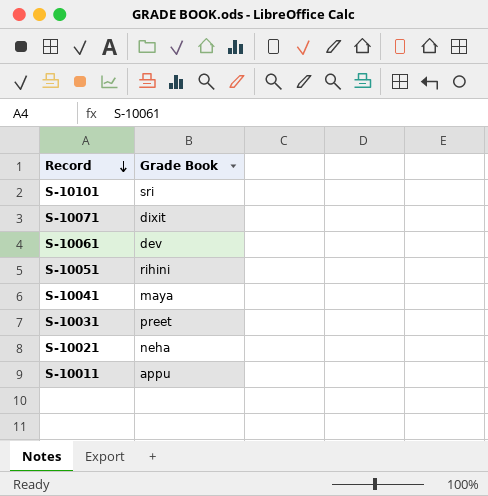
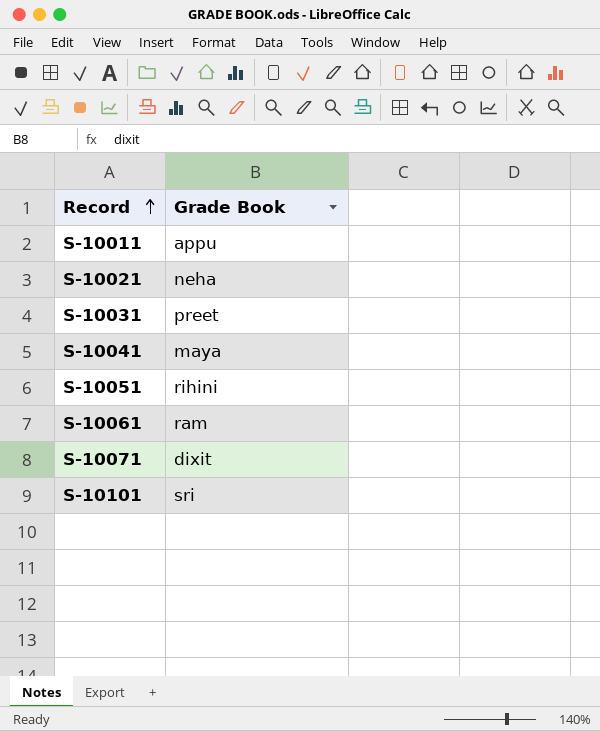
row order: Record descending -> Record ascending
S-10061 | Grade Book: dev -> ram

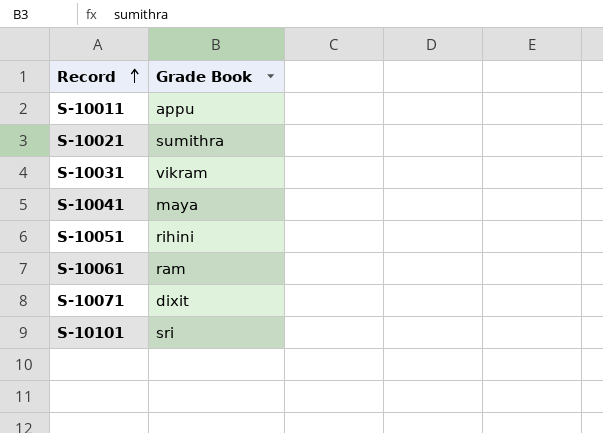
S-10021 | Grade Book: neha -> sumithra
S-10031 | Grade Book: preet -> vikram

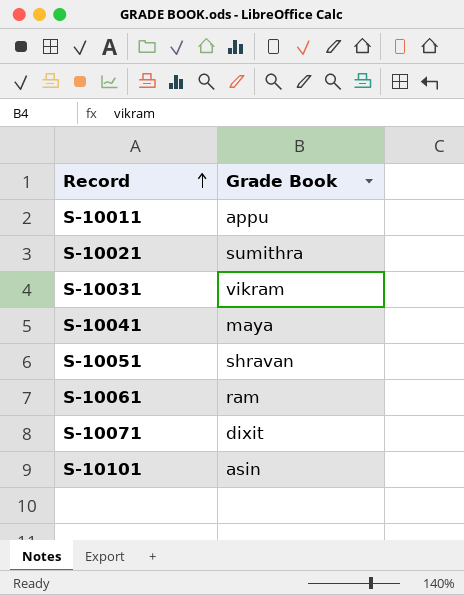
S-10051 | Grade Book: rihini -> shravan
S-10101 | Grade Book: sri -> asin

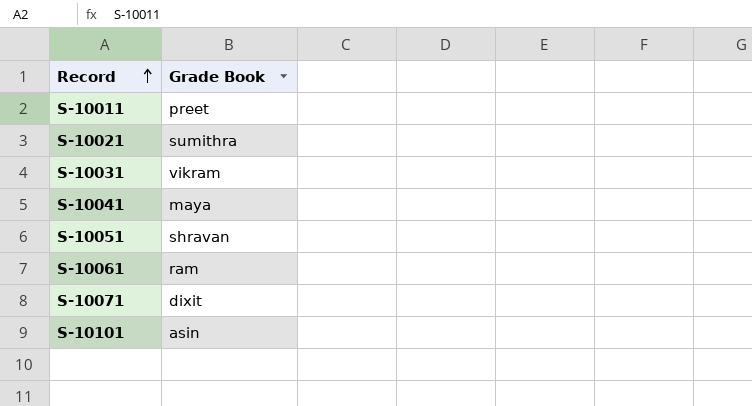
S-10011 | Grade Book: appu -> preet

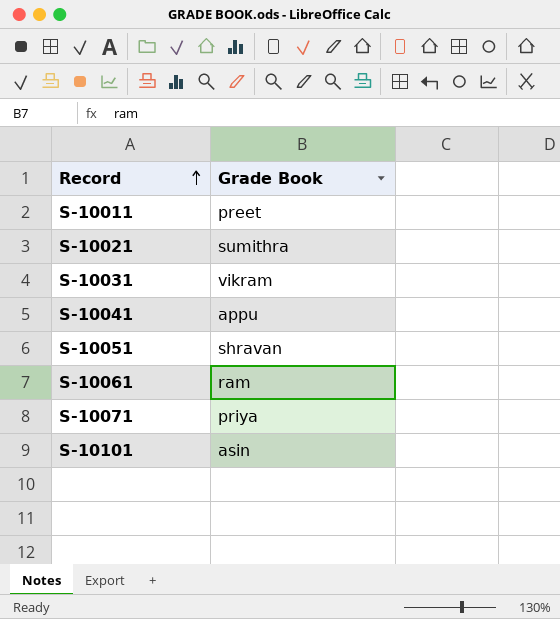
S-10041 | Grade Book: maya -> appu
S-10071 | Grade Book: dixit -> priya

